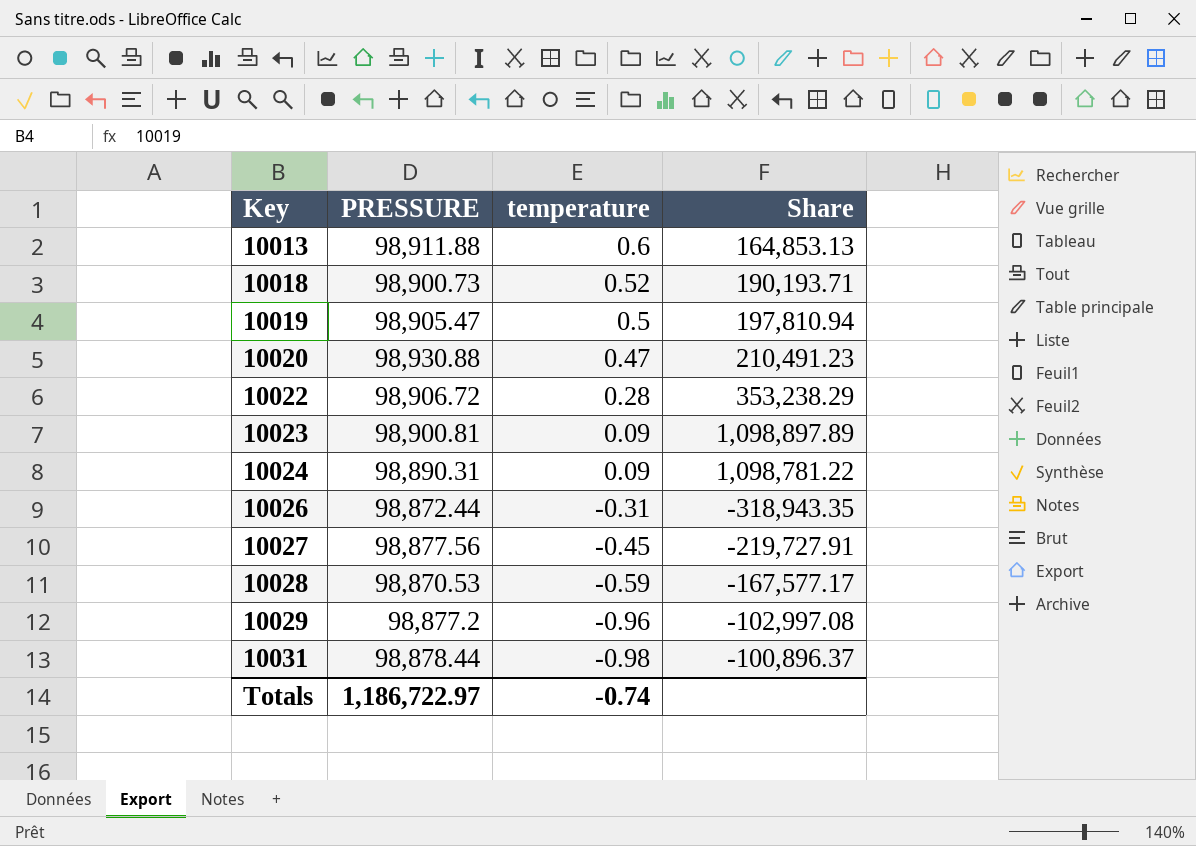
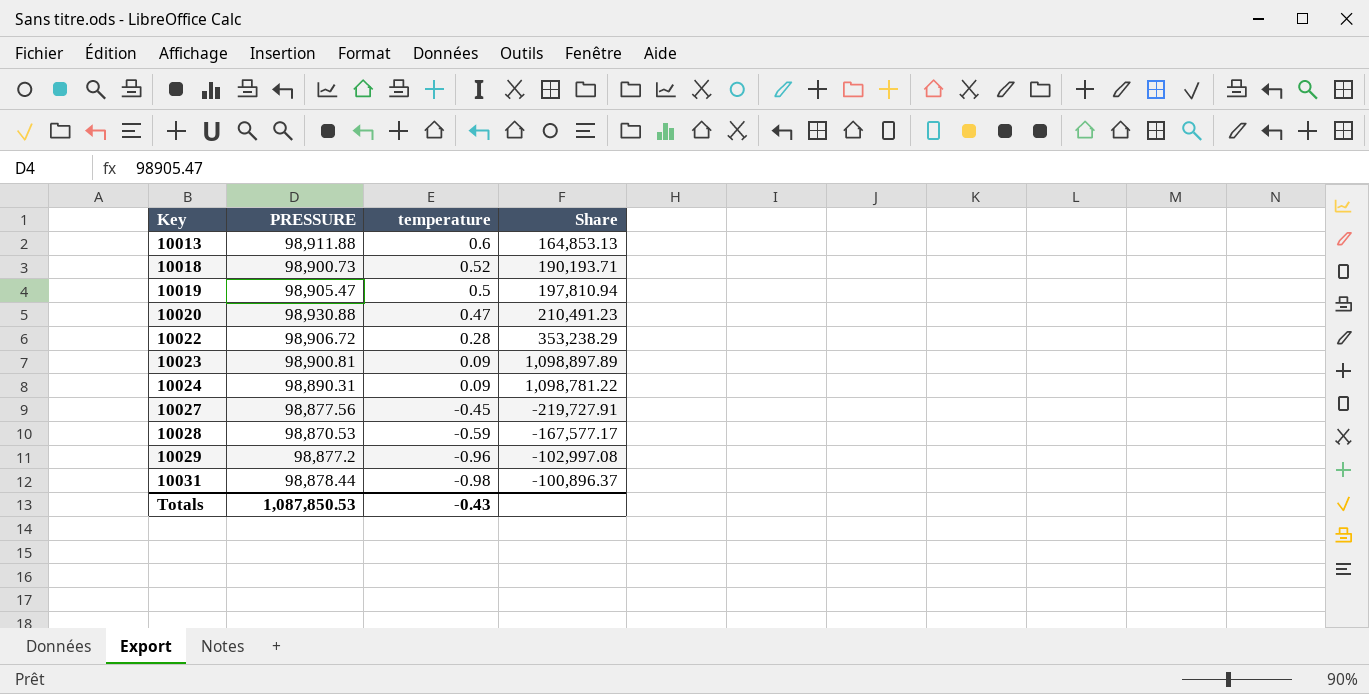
row 10026: 98,872.44 | -0.31 | -318,943.35 -> none
Totals | PRESSURE: 1,186,722.97 -> 1,087,850.53
Totals | temperature: -0.74 -> -0.43

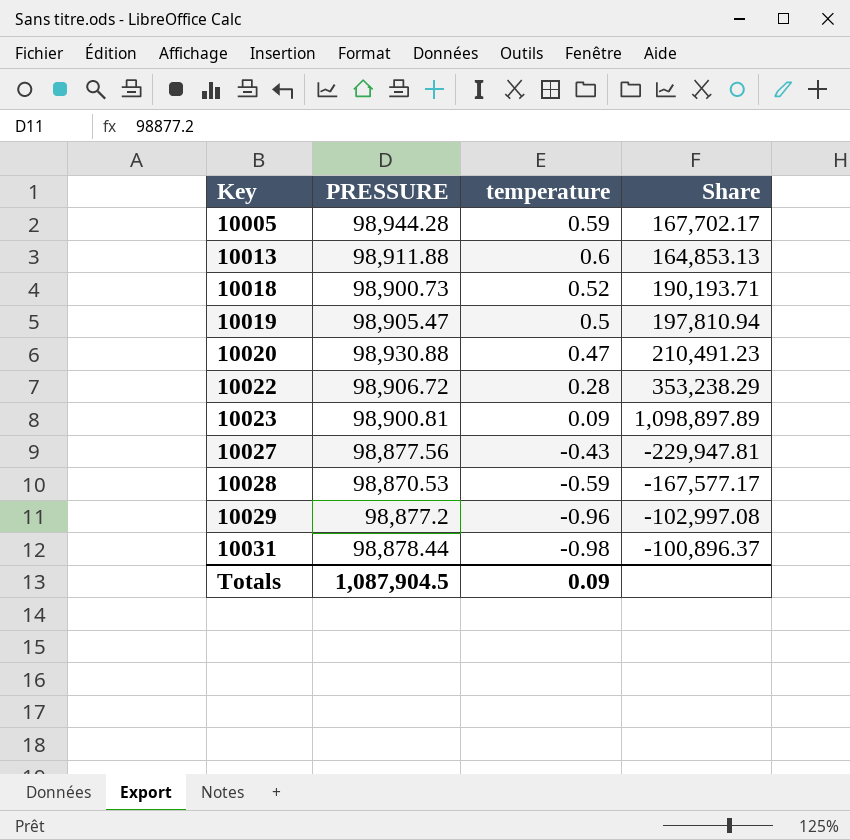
row 10024: 98,890.31 | 0.09 | 1,098,781.22 -> none
row 10005: none -> 98,944.28 | 0.59 | 167,702.17
10027 | temperature: -0.45 -> -0.43
10027 | Share: -219,727.91 -> -229,947.81
Totals | PRESSURE: 1,087,850.53 -> 1,087,904.5
Totals | temperature: -0.43 -> 0.09

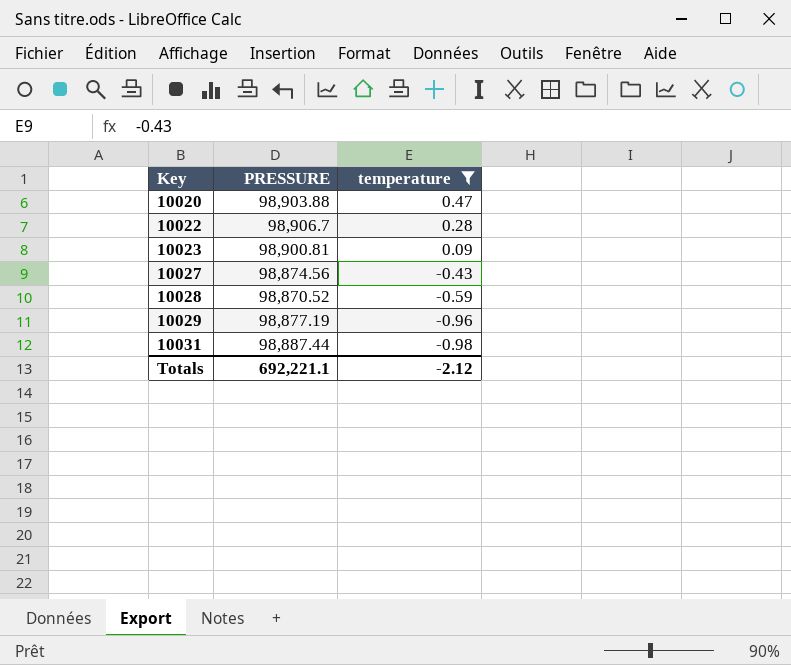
filter: none -> temperature <= 0.47
column Share | formula: [PRESSURE] / [temperature] -> none
10020 | PRESSURE: 98,930.88 -> 98,903.88
10022 | PRESSURE: 98,906.72 -> 98,906.7
10027 | PRESSURE: 98,877.56 -> 98,874.56
10028 | PRESSURE: 98,870.53 -> 98,870.52
10029 | PRESSURE: 98,877.2 -> 98,877.19
10031 | PRESSURE: 98,878.44 -> 98,887.44
Totals | PRESSURE: 1,087,904.5 -> 692,221.1
Totals | temperature: 0.09 -> -2.12

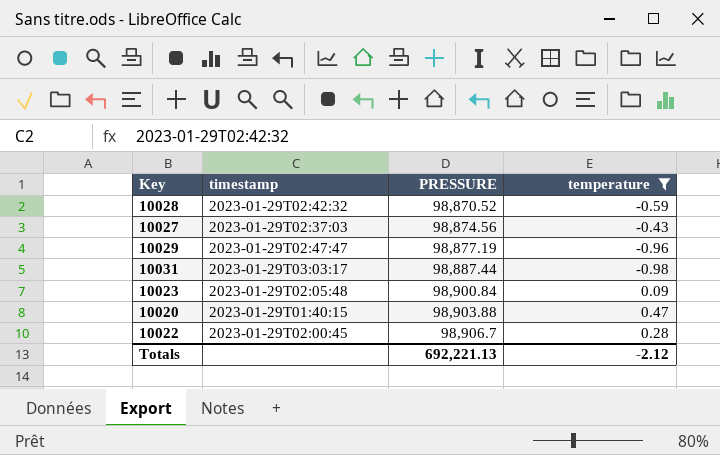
row order: Key ascending -> PRESSURE ascending
column timestamp | position: none -> 2
10023 | PRESSURE: 98,900.81 -> 98,900.84
Totals | PRESSURE: 692,221.1 -> 692,221.13

